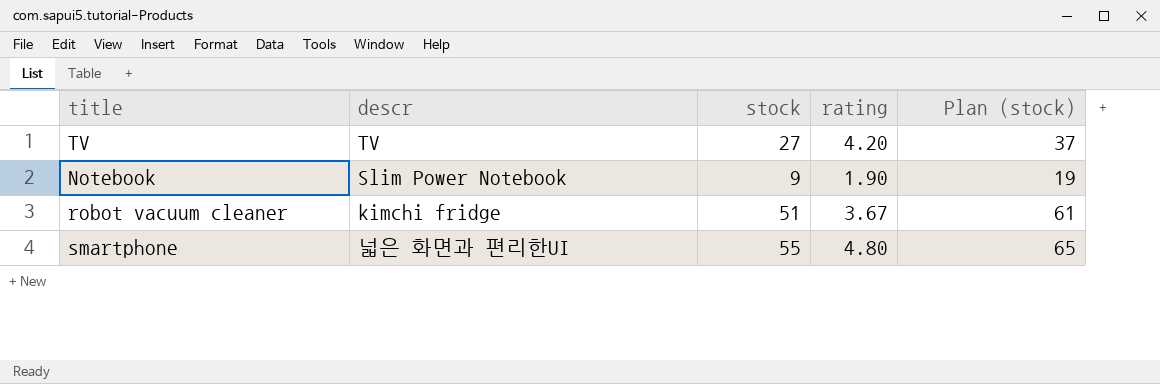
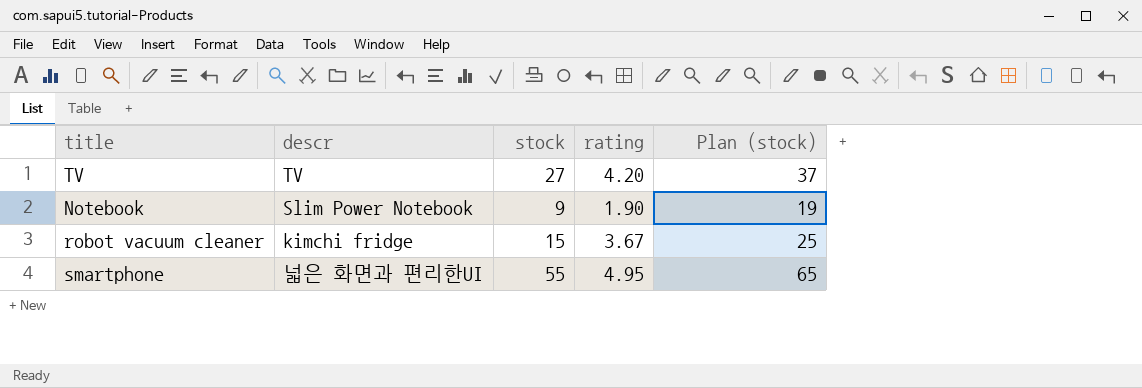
robot vacuum cleaner | stock: 51 -> 15
robot vacuum cleaner | Plan (stock): 61 -> 25
smartphone | rating: 4.80 -> 4.95

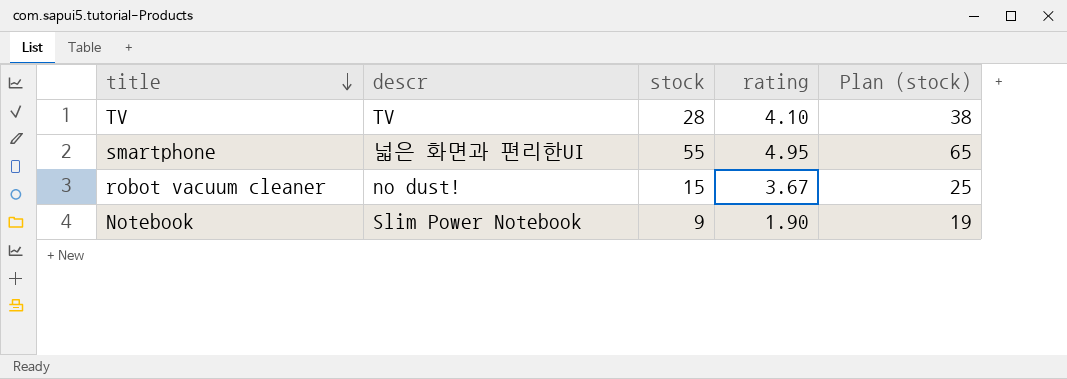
row order: none -> title descending
TV | stock: 27 -> 28
TV | rating: 4.20 -> 4.10
TV | Plan (stock): 37 -> 38
robot vacuum cleaner | descr: kimchi fridge -> no dust!

